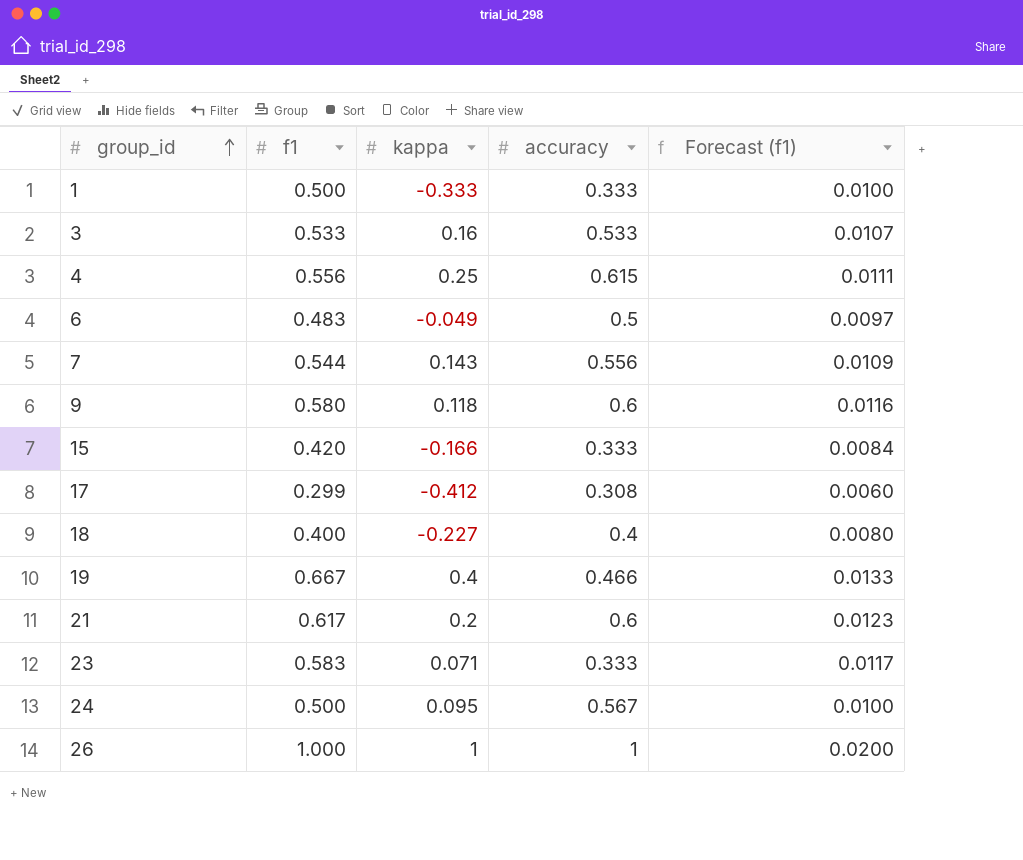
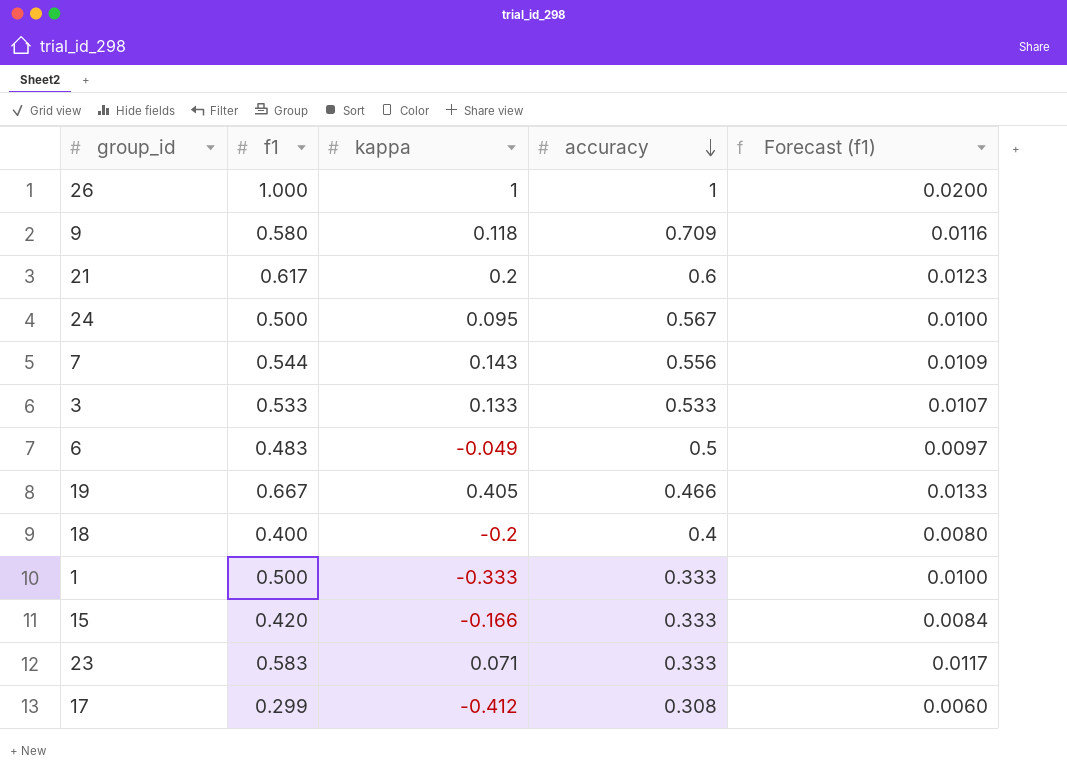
row order: group_id ascending -> accuracy descending
row 4: 0.556 | 0.25 | 0.615 | 0.0111 -> none
9 | accuracy: 0.6 -> 0.709
3 | kappa: 0.16 -> 0.133
19 | kappa: 0.4 -> 0.405
18 | kappa: -0.227 -> -0.2

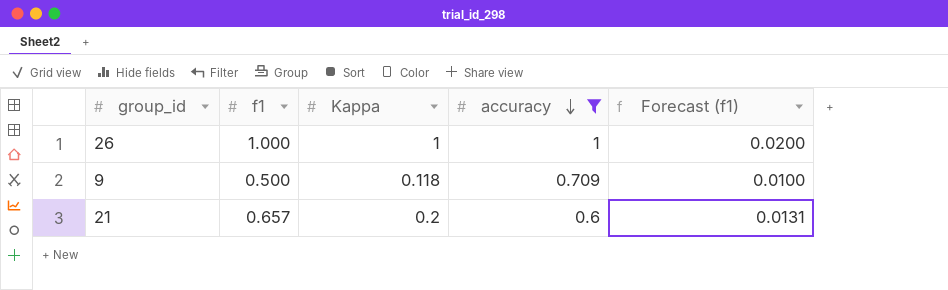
filter: none -> accuracy >= 0.6
column name: kappa -> Kappa
9 | f1: 0.580 -> 0.500
9 | Forecast (f1): 0.0116 -> 0.0100
21 | f1: 0.617 -> 0.657
21 | Forecast (f1): 0.0123 -> 0.0131

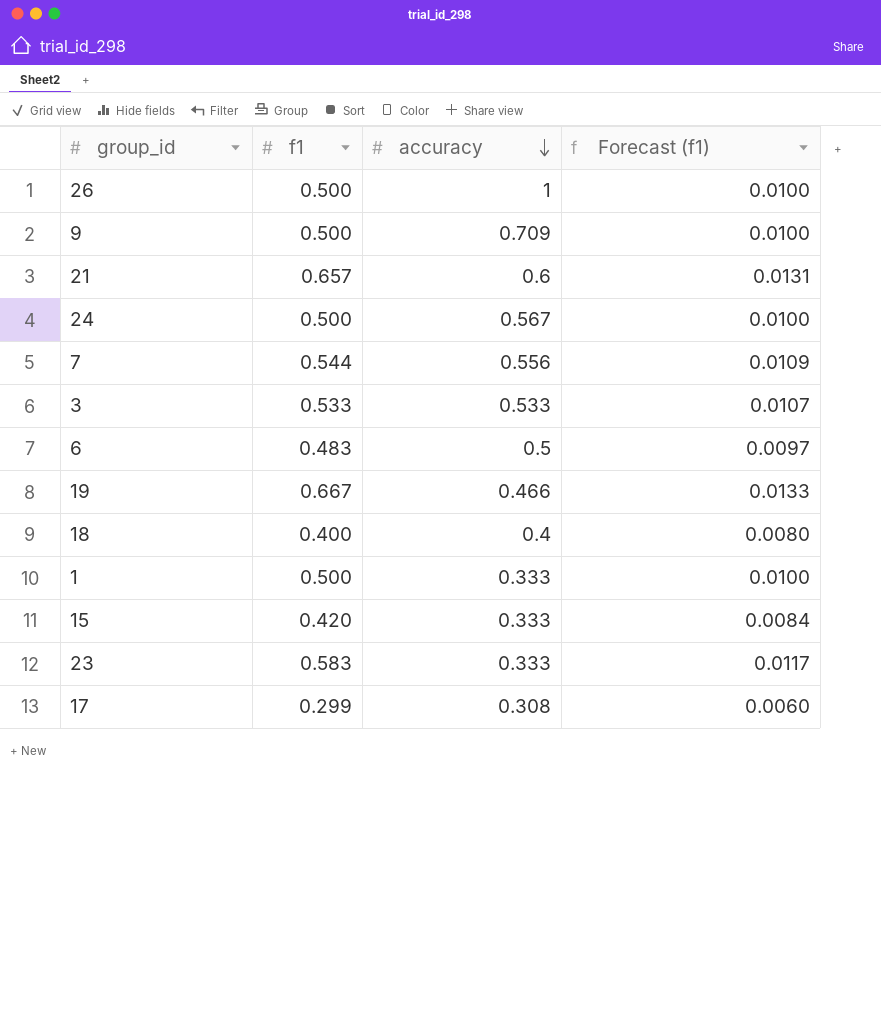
filter: accuracy >= 0.6 -> none
column Kappa | position: 3 -> none
26 | f1: 1.000 -> 0.500
26 | Forecast (f1): 0.0200 -> 0.0100

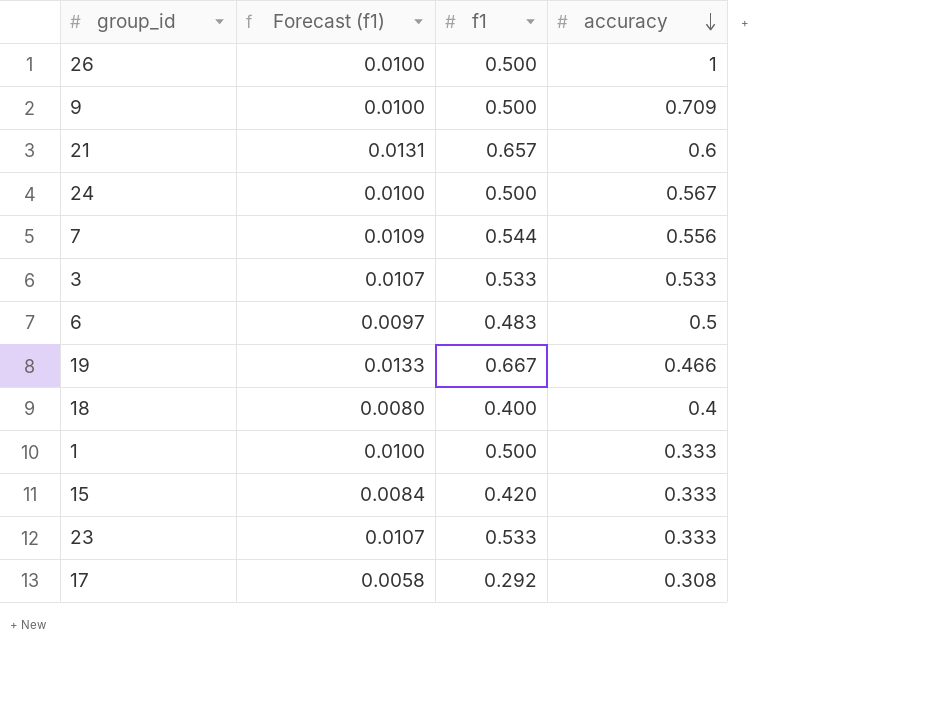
column Forecast (f1) | position: 4 -> 2
23 | Forecast (f1): 0.0117 -> 0.0107
23 | f1: 0.583 -> 0.533
17 | Forecast (f1): 0.0060 -> 0.0058
17 | f1: 0.299 -> 0.292

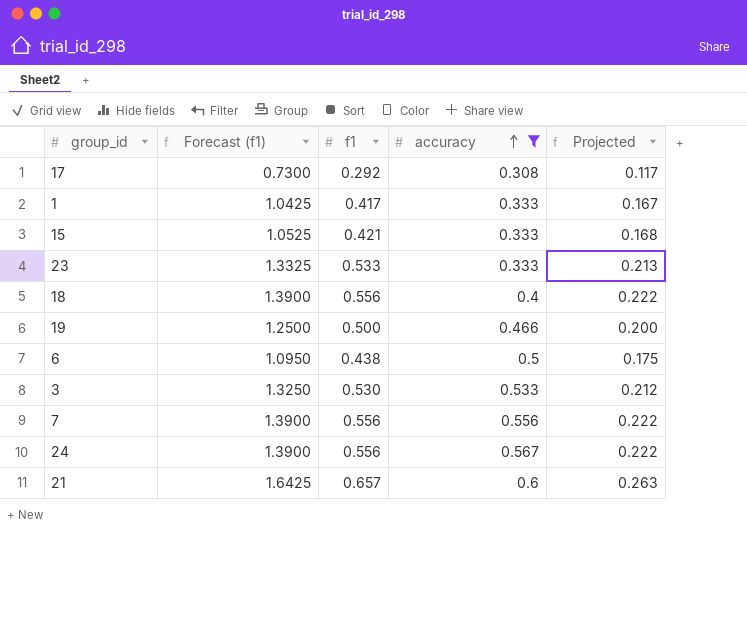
filter: none -> accuracy <= 0.6
row order: accuracy descending -> accuracy ascending
column Forecast (f1) | formula: [f1] * 0.02 -> [f1] * 2.5
column Projected | formula: none -> [f1] * 0.4
1 | f1: 0.500 -> 0.417
15 | f1: 0.420 -> 0.421
18 | f1: 0.400 -> 0.556
19 | f1: 0.667 -> 0.500
6 | f1: 0.483 -> 0.438
3 | f1: 0.533 -> 0.530
7 | f1: 0.544 -> 0.556
24 | f1: 0.500 -> 0.556

